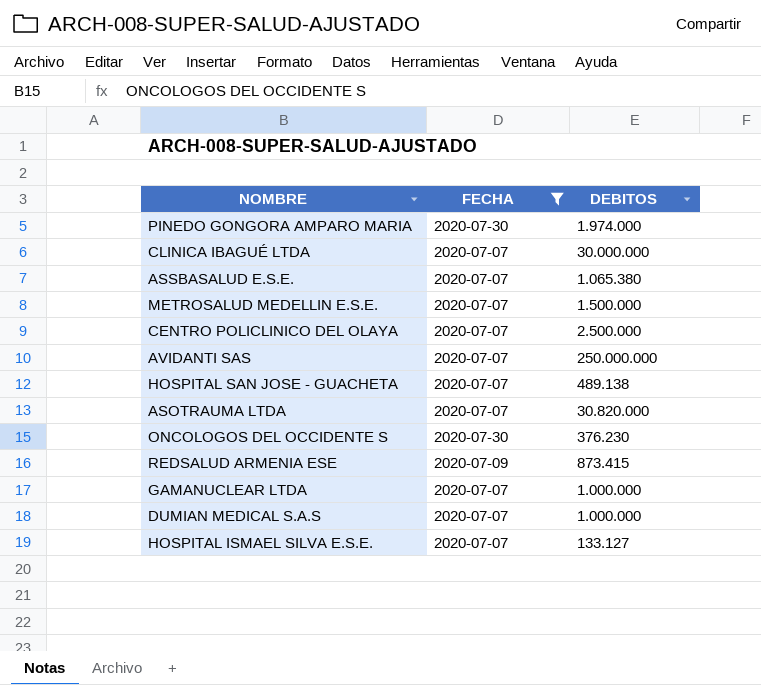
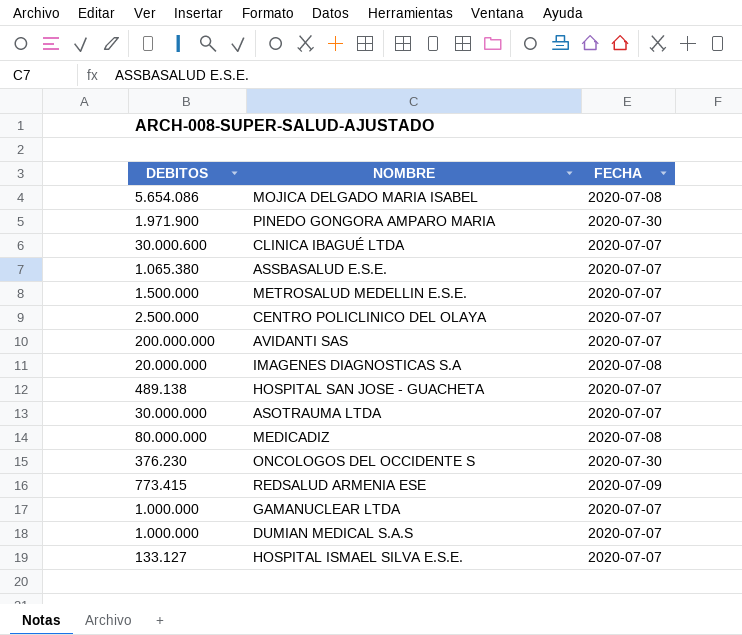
filter: FECHA != 2020-07-08 -> none
column DEBITOS | position: 3 -> 1
PINEDO GONGORA AMPARO MARIA | DEBITOS: 1.974.000 -> 1.971.900
CLINICA IBAGUÉ LTDA | DEBITOS: 30.000.000 -> 30.000.600
AVIDANTI SAS | DEBITOS: 250.000.000 -> 200.000.000
ASOTRAUMA LTDA | DEBITOS: 30.820.000 -> 30.000.000
REDSALUD ARMENIA ESE | DEBITOS: 873.415 -> 773.415

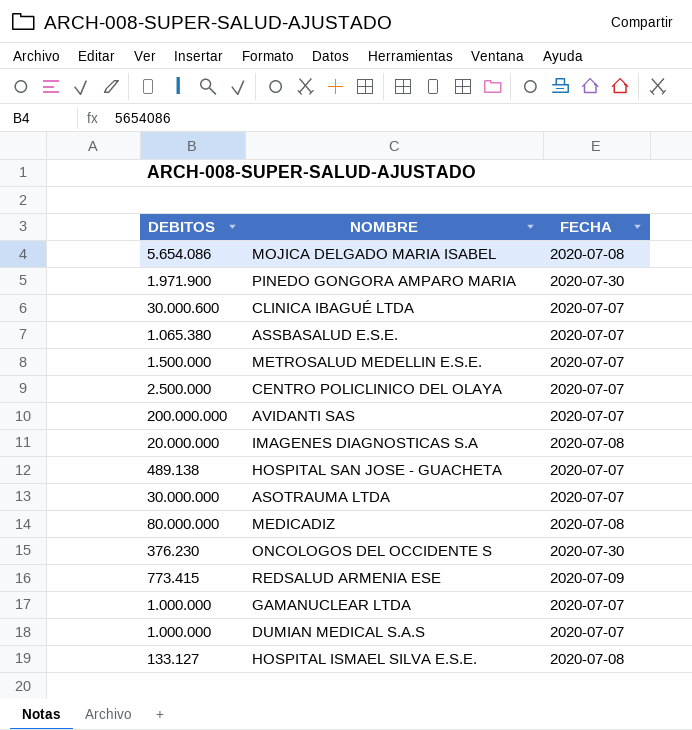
HOSPITAL ISMAEL SILVA E.S.E. | FECHA: 2020-07-07 -> 2020-07-08

